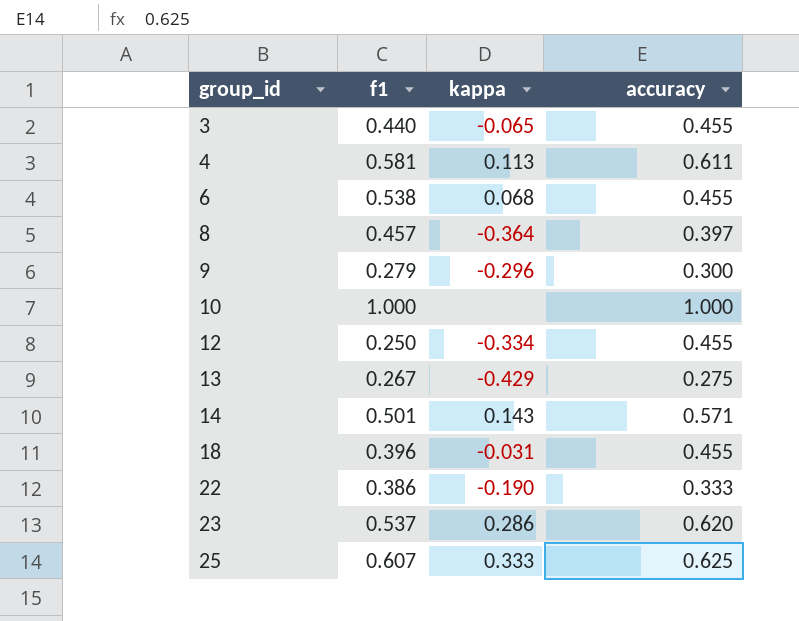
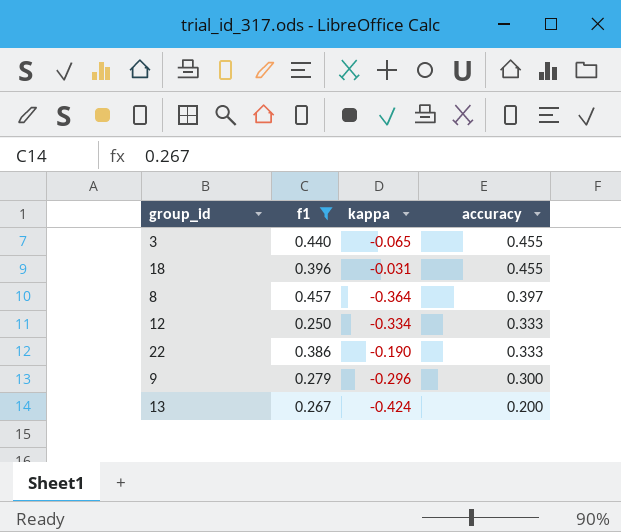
filter: none -> f1 <= 0.457
row order: group_id ascending -> accuracy descending
12 | accuracy: 0.455 -> 0.333
13 | kappa: -0.429 -> -0.424
13 | accuracy: 0.275 -> 0.200

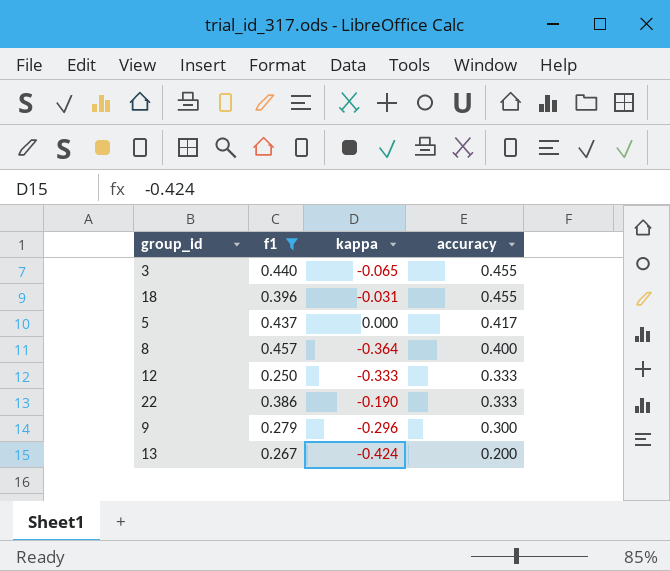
row 5: none -> 0.437 | 0.000 | 0.417
8 | accuracy: 0.397 -> 0.400
12 | kappa: -0.334 -> -0.333

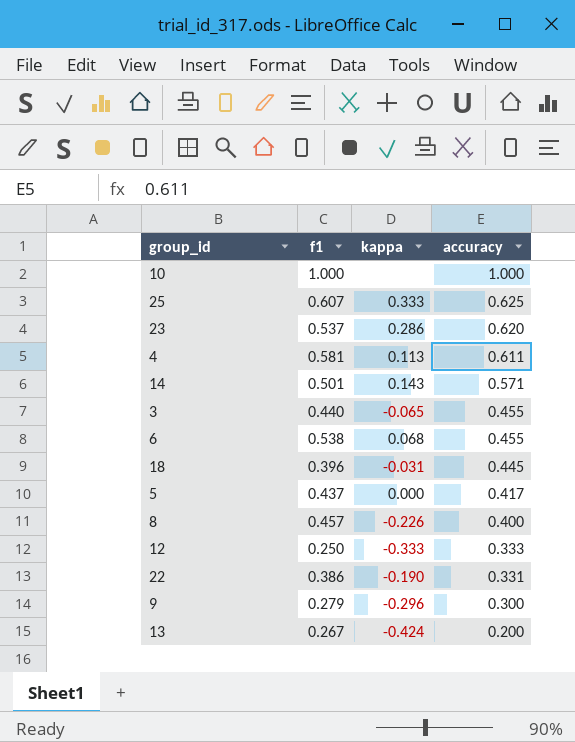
filter: f1 <= 0.457 -> none
18 | accuracy: 0.455 -> 0.445
8 | kappa: -0.364 -> -0.226
22 | accuracy: 0.333 -> 0.331

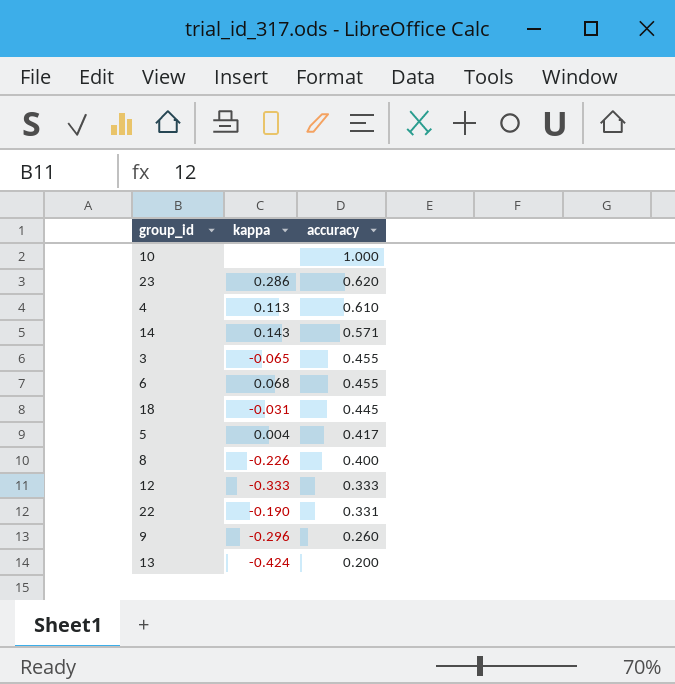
column f1 | position: 2 -> none
row 25: 0.607 | 0.333 | 0.625 -> none
4 | accuracy: 0.611 -> 0.610
5 | kappa: 0.000 -> 0.004
9 | accuracy: 0.300 -> 0.260

